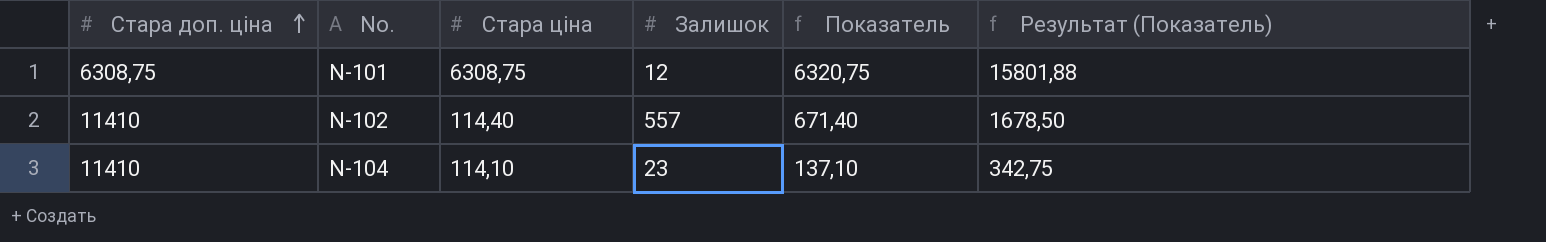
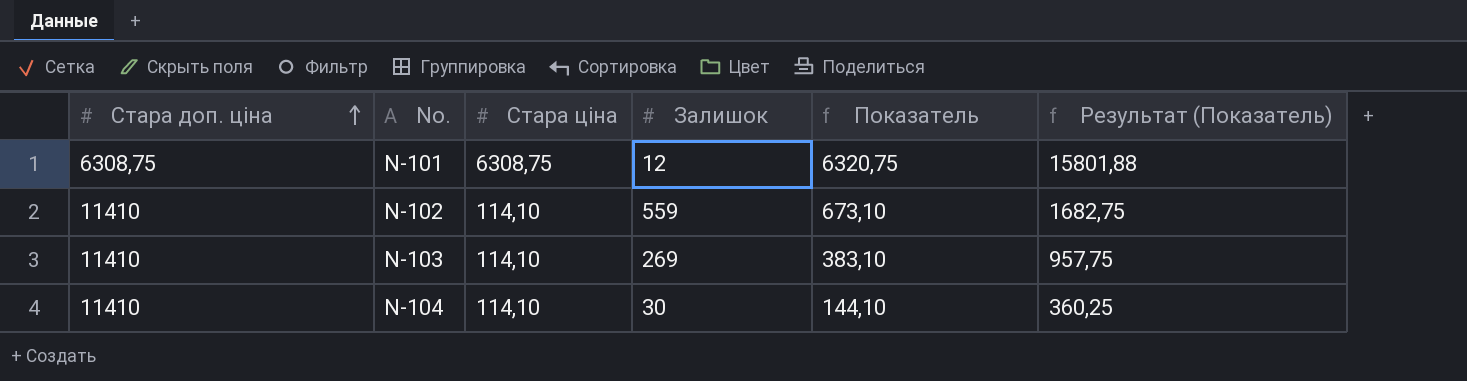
N-102 | Стара ціна: 114,40 -> 114,10
N-102 | Залишок: 557 -> 559
N-102 | Показатель: 671,40 -> 673,10
N-102 | Результат (Показатель): 1678,50 -> 1682,75
row N-103: none -> 11410 | 114,10 | 269 | 383,10 | 957,75
N-104 | Залишок: 23 -> 30
N-104 | Показатель: 137,10 -> 144,10
N-104 | Результат (Показатель): 342,75 -> 360,25

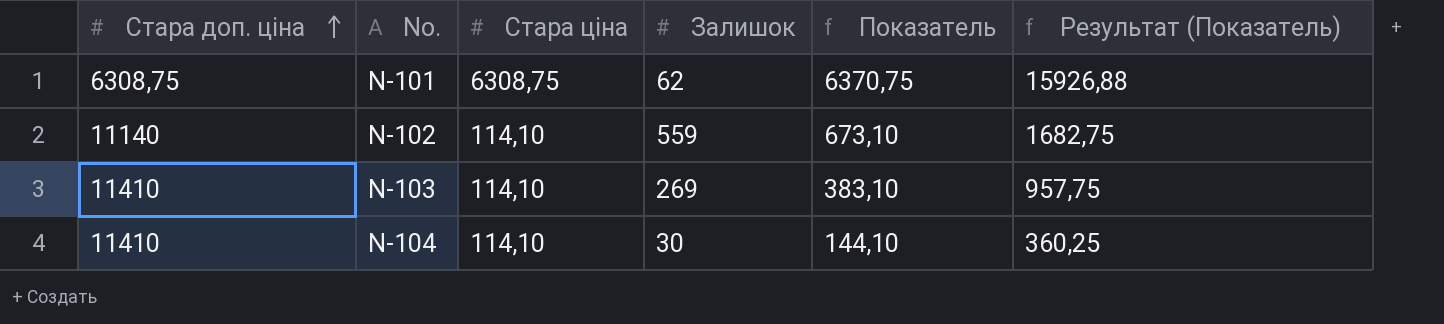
N-101 | Залишок: 12 -> 62
N-101 | Показатель: 6320,75 -> 6370,75
N-101 | Результат (Показатель): 15801,88 -> 15926,88
N-102 | Стара доп. ціна: 11410 -> 11140

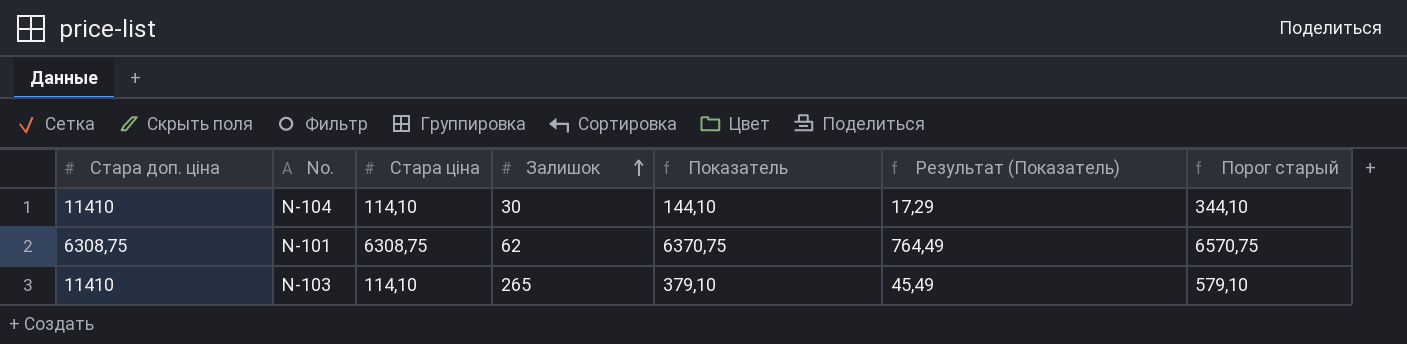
row order: Стара доп. ціна ascending -> Залишок ascending
column Результат (Показатель) | formula: [Показатель] * 2,5 -> [Показатель] * 0,12
column Порог старый | formula: none -> [Показатель] + 200
row N-102: 11140 | 114,10 | 559 | 673,10 | 1682,75 -> none
N-103 | Залишок: 269 -> 265
N-103 | Показатель: 383,10 -> 379,10

